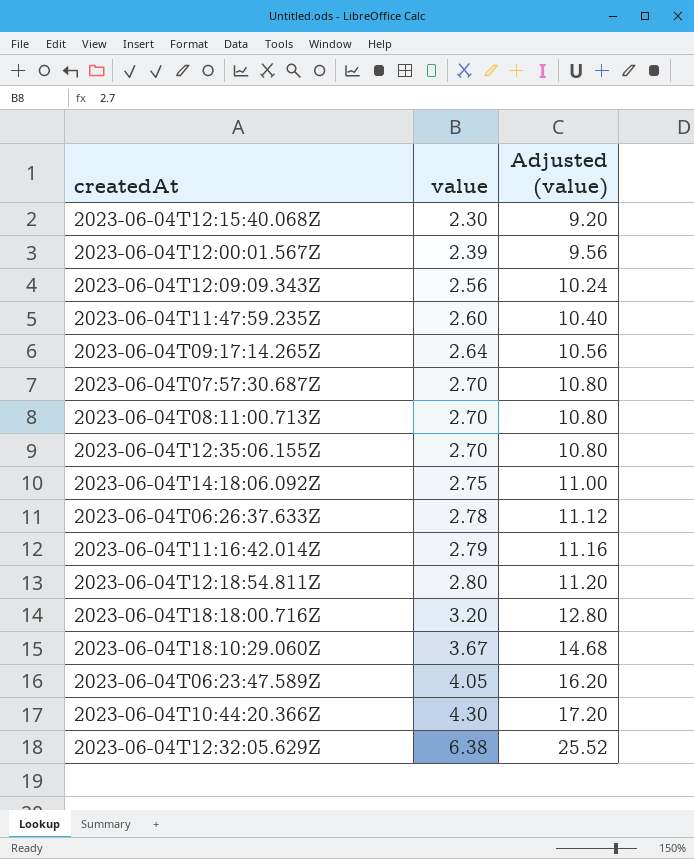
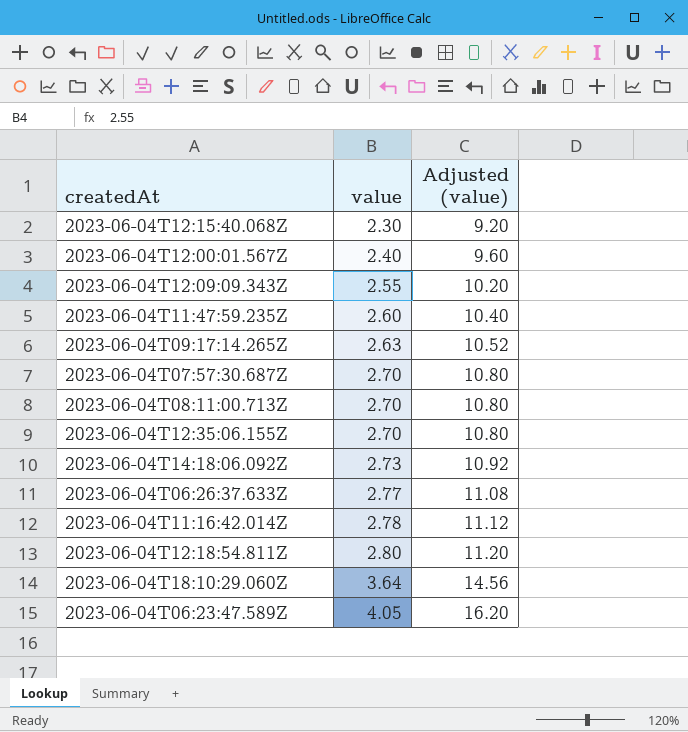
row 2023-06-04T18:18:00.716Z: 3.20 | 12.80 -> none
row 2023-06-04T10:44:20.366Z: 4.30 | 17.20 -> none
row 2023-06-04T12:32:05.629Z: 6.38 | 25.52 -> none
2023-06-04T12:00:01.567Z | value: 2.39 -> 2.40
2023-06-04T12:00:01.567Z | Adjusted (value): 9.56 -> 9.60
2023-06-04T12:09:09.343Z | value: 2.56 -> 2.55
2023-06-04T12:09:09.343Z | Adjusted (value): 10.24 -> 10.20
2023-06-04T09:17:14.265Z | value: 2.64 -> 2.63
2023-06-04T09:17:14.265Z | Adjusted (value): 10.56 -> 10.52
2023-06-04T14:18:06.092Z | value: 2.75 -> 2.73
2023-06-04T14:18:06.092Z | Adjusted (value): 11.00 -> 10.92
2023-06-04T06:26:37.633Z | value: 2.78 -> 2.77
2023-06-04T06:26:37.633Z | Adjusted (value): 11.12 -> 11.08
2023-06-04T11:16:42.014Z | value: 2.79 -> 2.78
2023-06-04T11:16:42.014Z | Adjusted (value): 11.16 -> 11.12
2023-06-04T18:10:29.060Z | value: 3.67 -> 3.64
2023-06-04T18:10:29.060Z | Adjusted (value): 14.68 -> 14.56

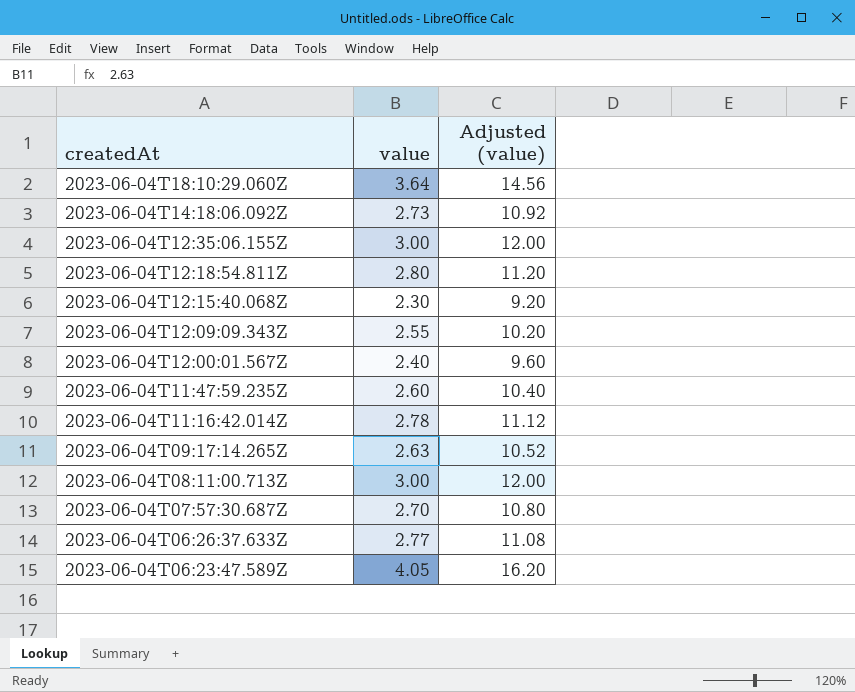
row order: value ascending -> createdAt descending
2023-06-04T12:35:06.155Z | value: 2.70 -> 3.00
2023-06-04T12:35:06.155Z | Adjusted (value): 10.80 -> 12.00
2023-06-04T08:11:00.713Z | value: 2.70 -> 3.00
2023-06-04T08:11:00.713Z | Adjusted (value): 10.80 -> 12.00

